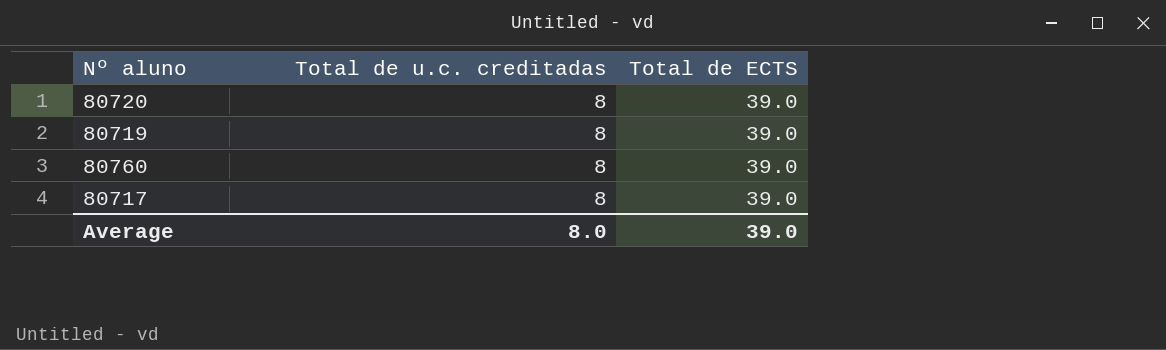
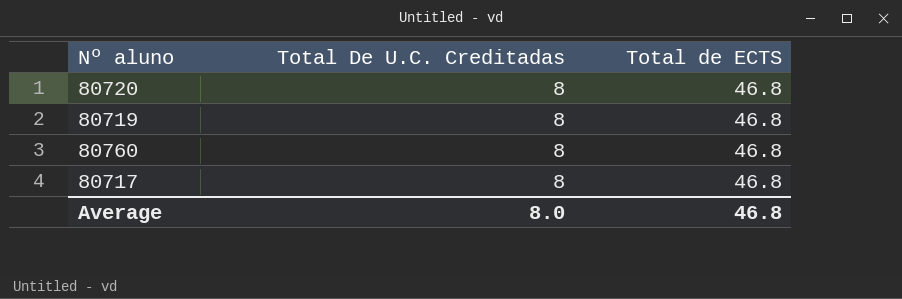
column name: Total de u.c. creditadas -> Total De U.C. Creditadas
80720 | Total de ECTS: 39.0 -> 46.8
80719 | Total de ECTS: 39.0 -> 46.8
80760 | Total de ECTS: 39.0 -> 46.8
80717 | Total de ECTS: 39.0 -> 46.8
Average | Total de ECTS: 39.0 -> 46.8

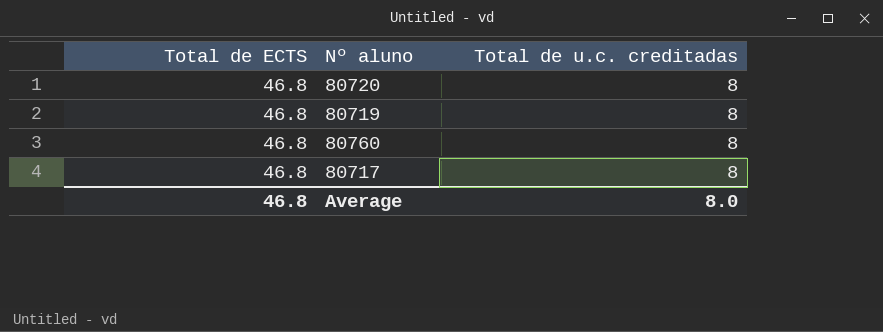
column Total de ECTS | position: 3 -> 1
column name: Total De U.C. Creditadas -> Total de u.c. creditadas

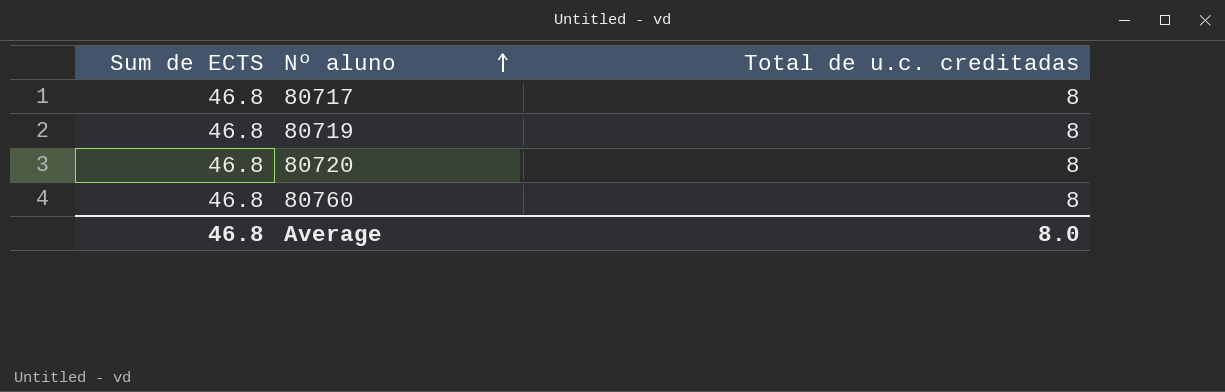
row order: none -> Nº aluno ascending
column name: Total de ECTS -> Sum de ECTS

